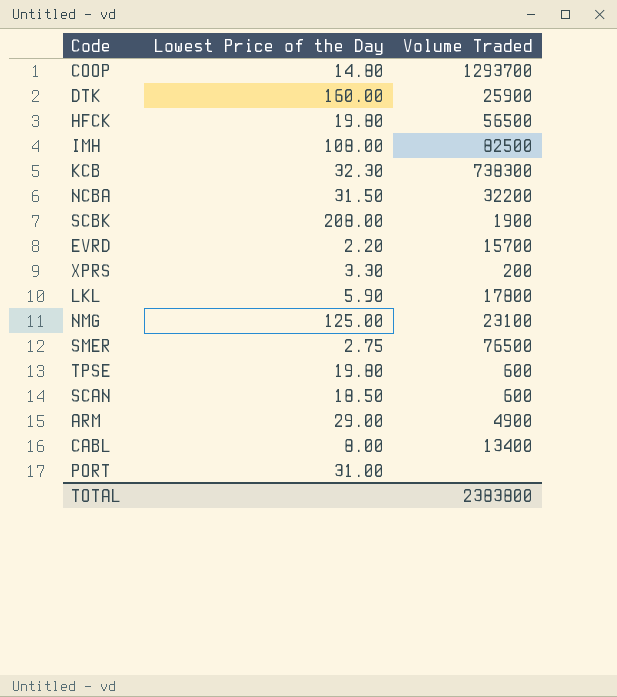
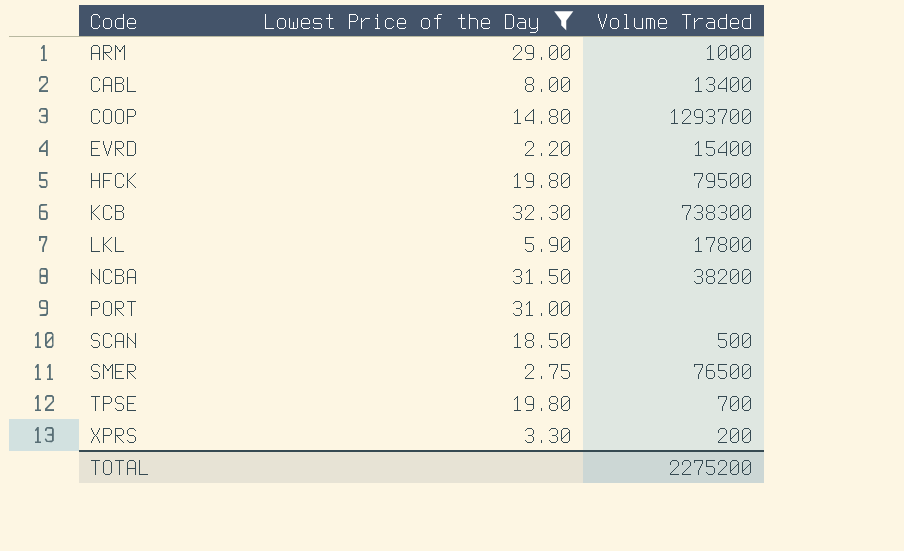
filter: none -> Lowest Price of the Day <= 32.30
row order: none -> Code ascending
ARM | Volume Traded: 4900 -> 1000
EVRD | Volume Traded: 15700 -> 15400
HFCK | Volume Traded: 56500 -> 79500
NCBA | Volume Traded: 32200 -> 38200
SCAN | Volume Traded: 600 -> 500
TPSE | Volume Traded: 600 -> 700
TOTAL | Volume Traded: 2383800 -> 2275200

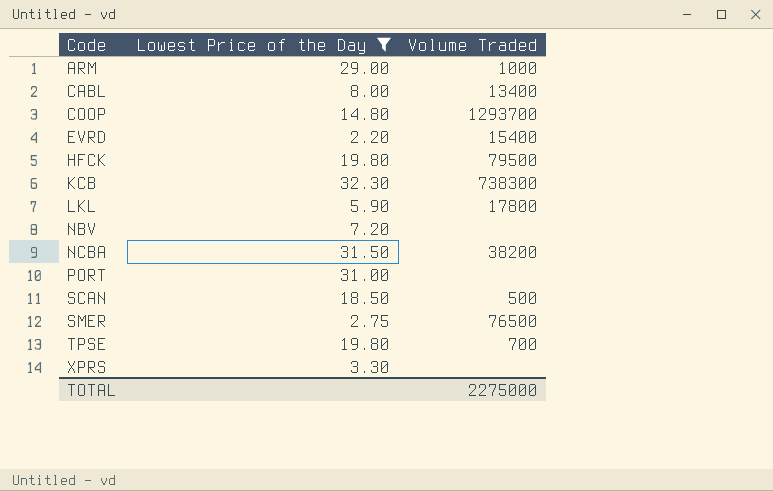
row NBV: none -> 7.20 | none
XPRS | Volume Traded: 200 -> none
TOTAL | Volume Traded: 2275200 -> 2275000

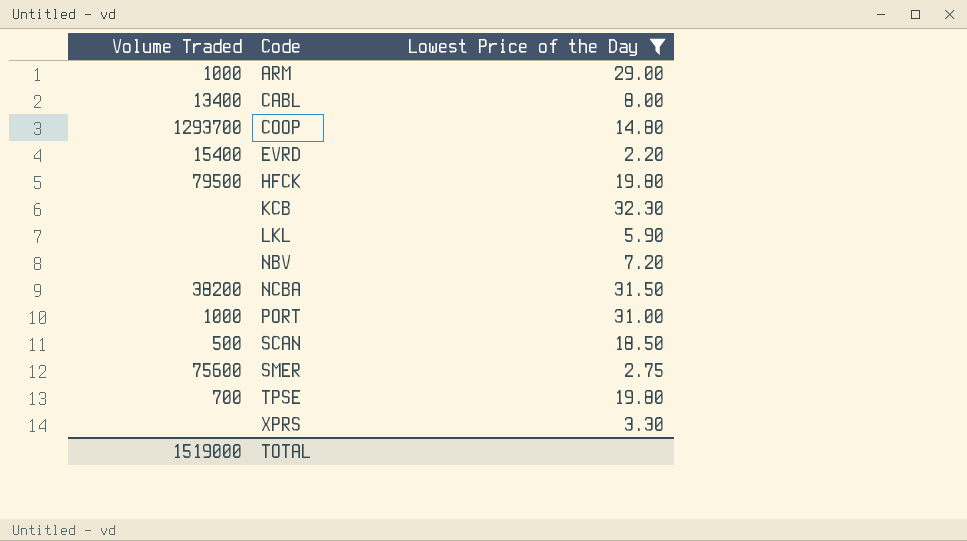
column Volume Traded | position: 3 -> 1
KCB | Volume Traded: 738300 -> none
LKL | Volume Traded: 17800 -> none
PORT | Volume Traded: none -> 1000
SMER | Volume Traded: 76500 -> 75600
TOTAL | Volume Traded: 2275000 -> 1519000

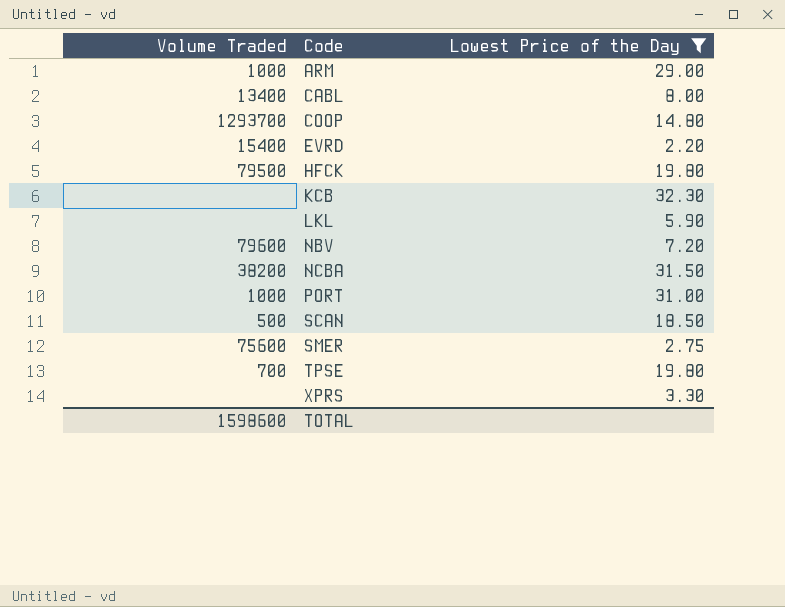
NBV | Volume Traded: none -> 79600
TOTAL | Volume Traded: 1519000 -> 1598600

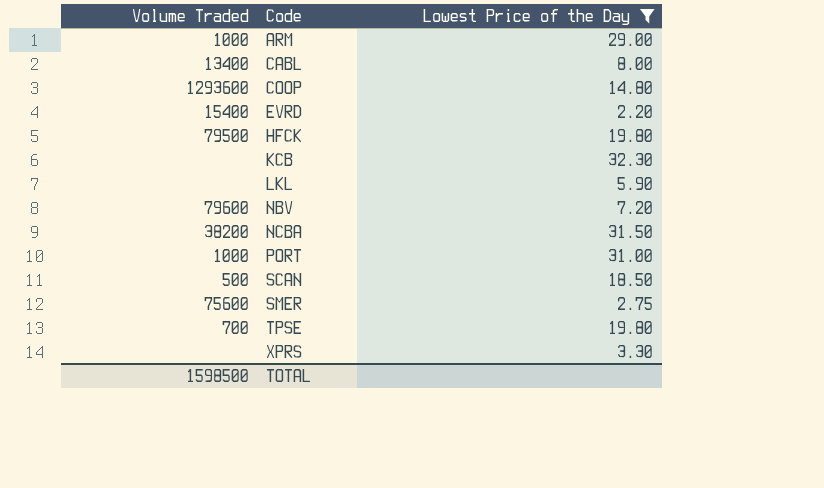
COOP | Volume Traded: 1293700 -> 1293600
TOTAL | Volume Traded: 1598600 -> 1598500

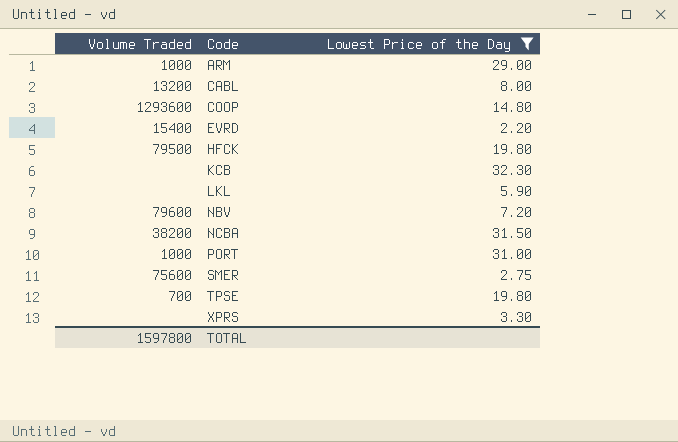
row SCAN: 500 | 18.50 -> none
CABL | Volume Traded: 13400 -> 13200
TOTAL | Volume Traded: 1598500 -> 1597800

